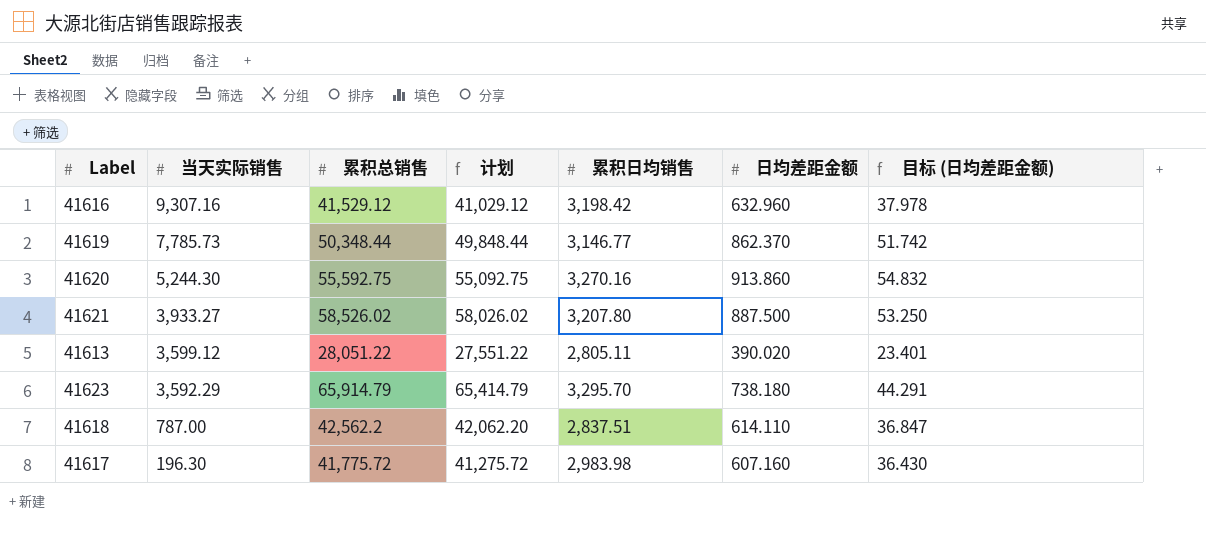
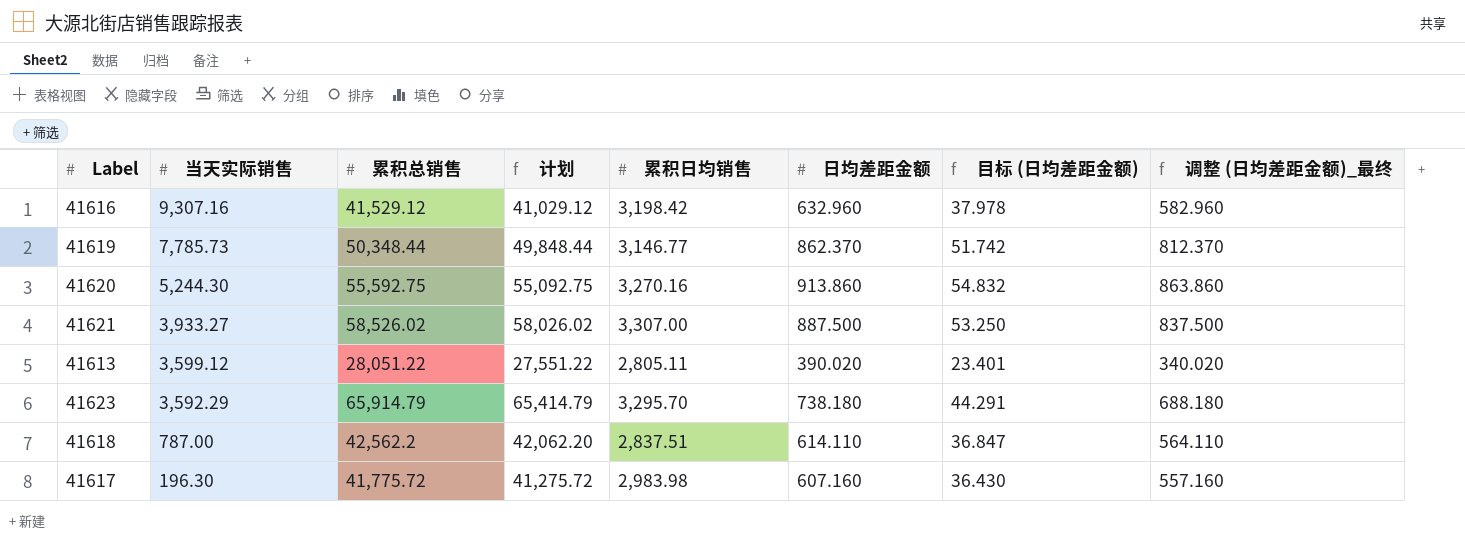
column 调整 (日均差距金额)_最终 | formula: none -> [日均差距金额] - 50
41621 | 累积日均销售: 3,207.80 -> 3,307.00

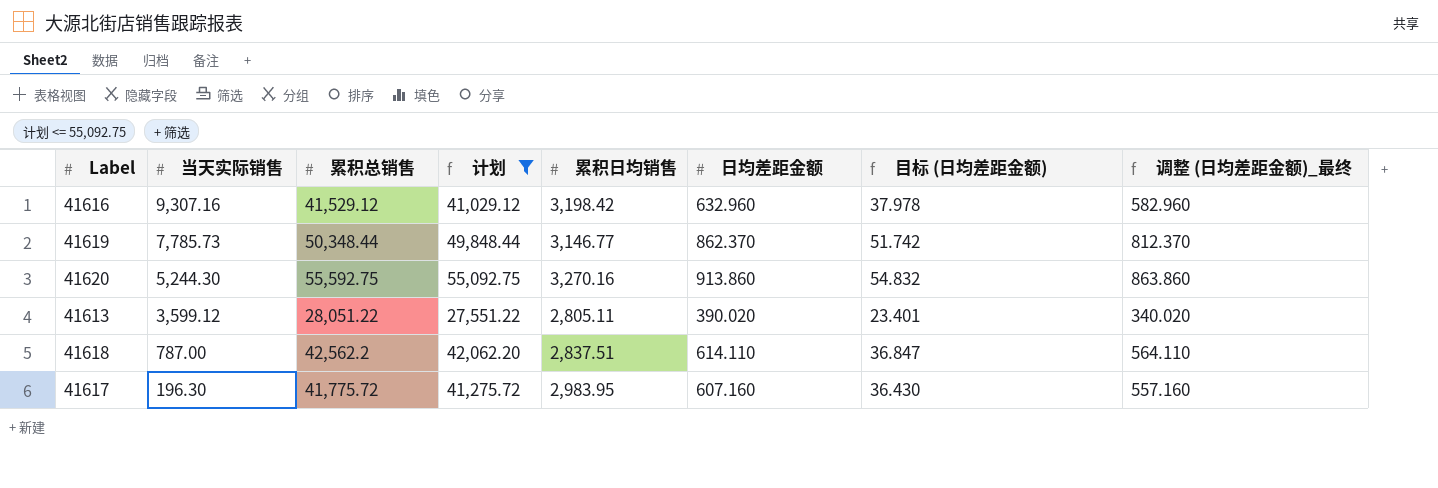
filter: none -> 计划 <= 55,092.75
41617 | 累积日均销售: 2,983.98 -> 2,983.95

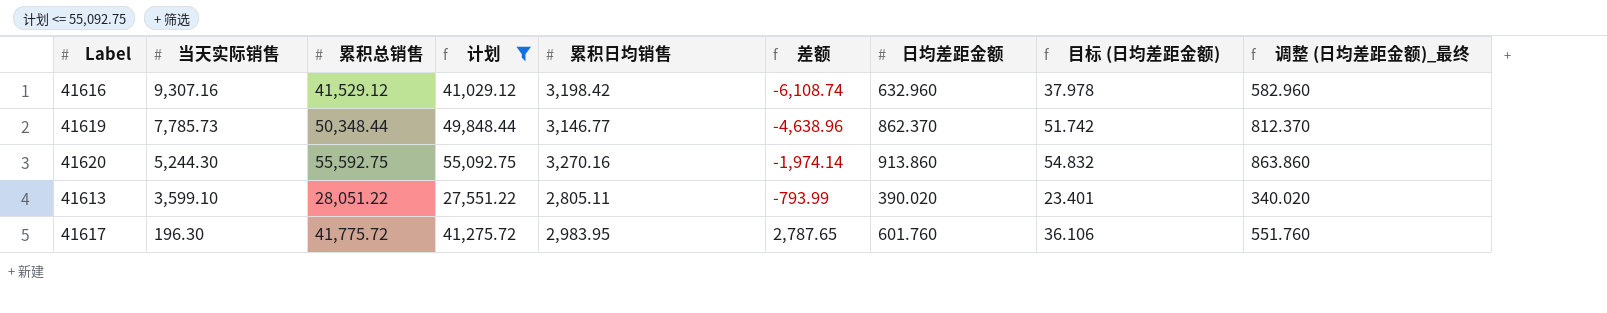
column 差额 | formula: none -> [累积日均销售] - [当天实际销售]
row 41618: 787.00 | 42,562.2 | 42,062.20 | 2,837.51 | 614.110 | 36.847 | 564.110 -> none
41613 | 当天实际销售: 3,599.12 -> 3,599.10
41617 | 日均差距金额: 607.160 -> 601.760
41617 | 目标 (日均差距金额): 36.430 -> 36.106
41617 | 调整 (日均差距金额)_最终: 557.160 -> 551.760

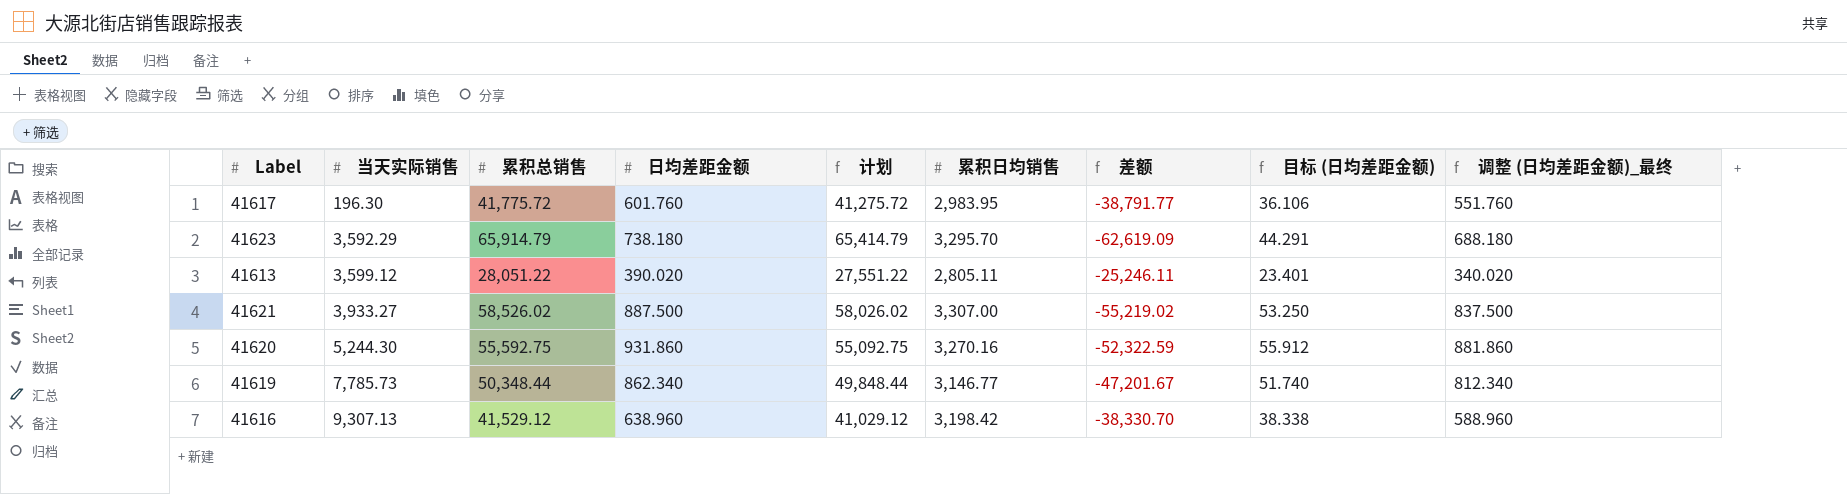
filter: 计划 <= 55,092.75 -> none
row order: 当天实际销售 descending -> 当天实际销售 ascending
column 日均差距金额 | position: 7 -> 4
column 差额 | formula: [累积日均销售] - [当天实际销售] -> [累积日均销售] - [累积总销售]
41613 | 当天实际销售: 3,599.10 -> 3,599.12
41620 | 日均差距金额: 913.860 -> 931.860
41620 | 目标 (日均差距金额): 54.832 -> 55.912
41620 | 调整 (日均差距金额)_最终: 863.860 -> 881.860
41619 | 日均差距金额: 862.370 -> 862.340
41619 | 目标 (日均差距金额): 51.742 -> 51.740
41619 | 调整 (日均差距金额)_最终: 812.370 -> 812.340
41616 | 当天实际销售: 9,307.16 -> 9,307.13
41616 | 日均差距金额: 632.960 -> 638.960
41616 | 目标 (日均差距金额): 37.978 -> 38.338
41616 | 调整 (日均差距金额)_最终: 582.960 -> 588.960

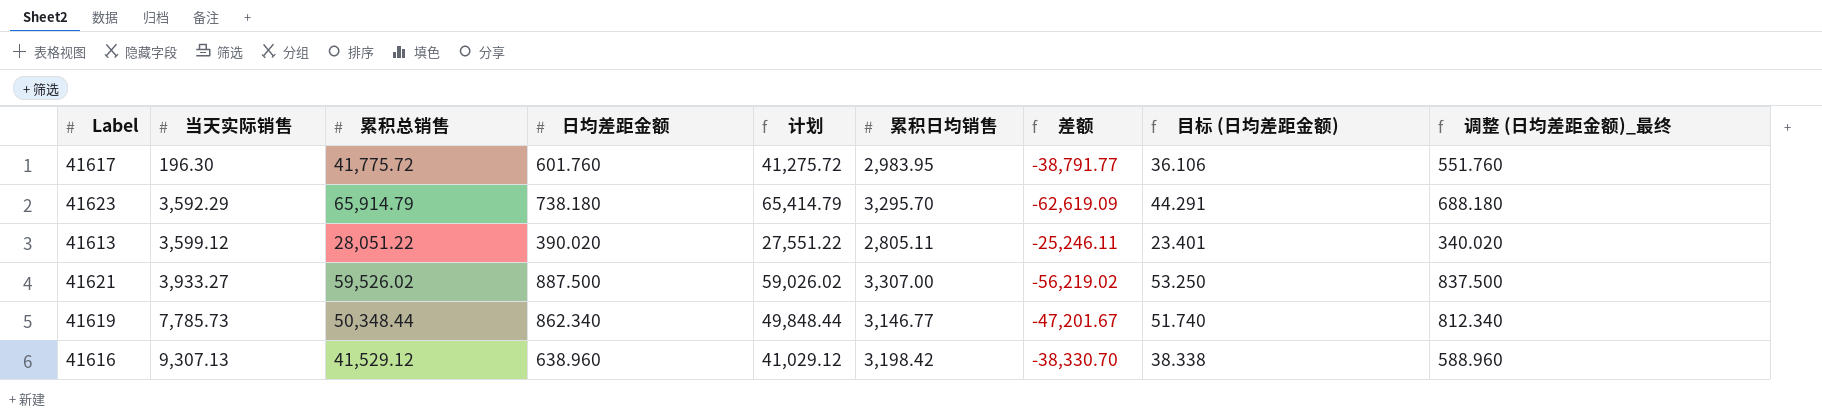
row 41620: 5,244.30 | 55,592.75 | 931.860 | 55,092.75 | 3,270.16 | -52,322.59 | 55.912 | 881.860 -> none
41621 | 累积总销售: 58,526.02 -> 59,526.02
41621 | 计划: 58,026.02 -> 59,026.02
41621 | 差额: -55,219.02 -> -56,219.02

